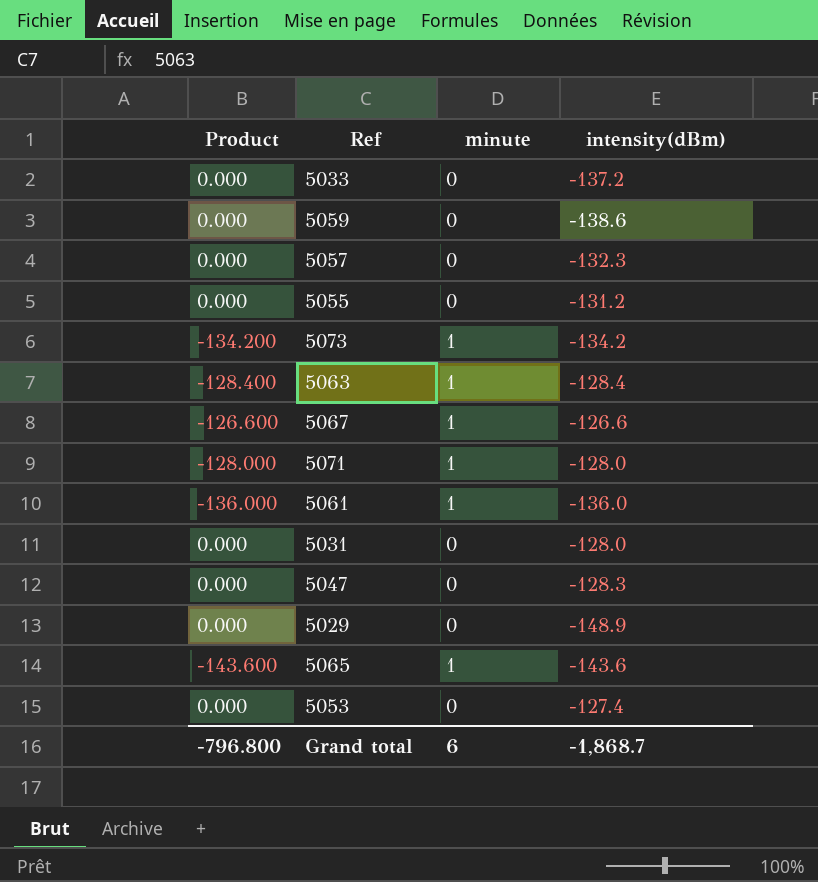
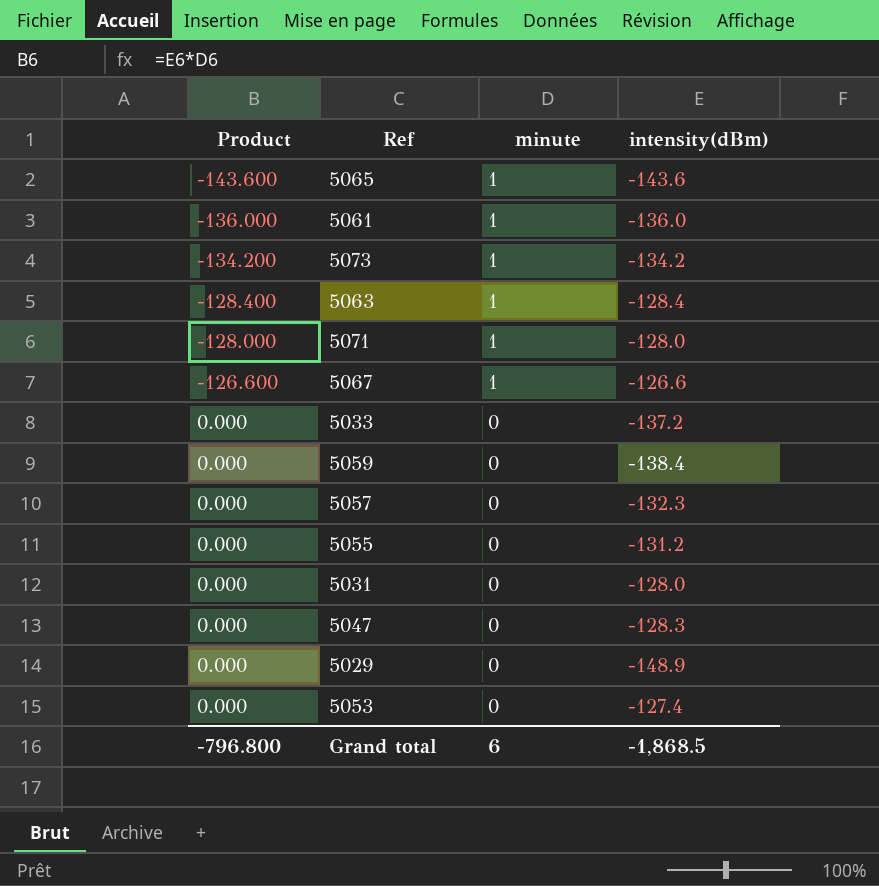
row order: none -> Product ascending
5059 | intensity(dBm): -138.6 -> -138.4
Grand total | intensity(dBm): -1,868.7 -> -1,868.5

